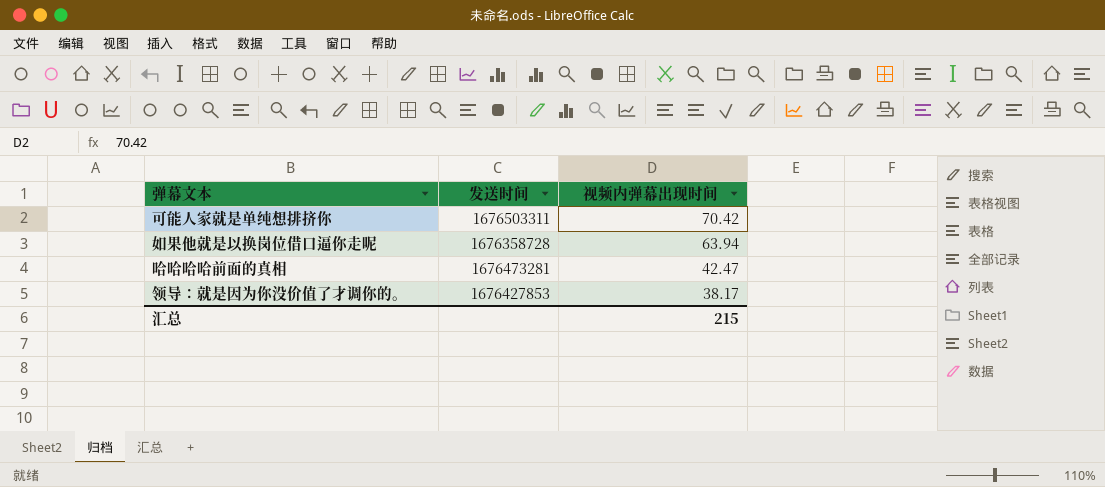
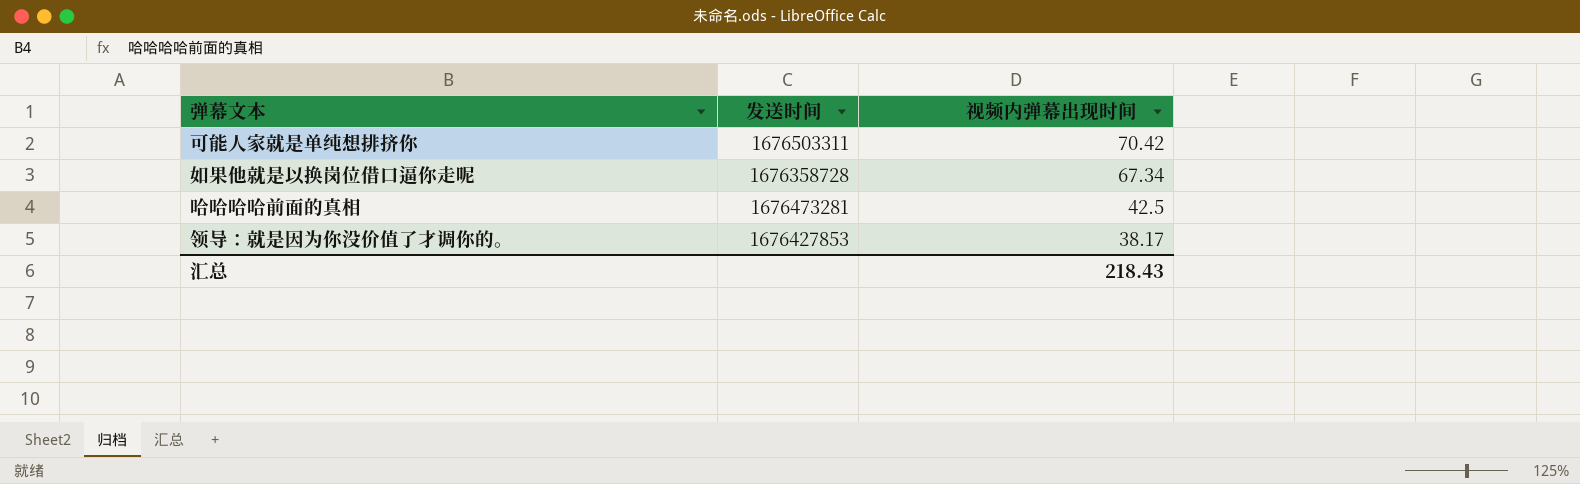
如果他就是以换岗位借口逼你走呢 | 视频内弹幕出现时间: 63.94 -> 67.34
哈哈哈哈前面的真相 | 视频内弹幕出现时间: 42.47 -> 42.5
汇总 | 视频内弹幕出现时间: 215 -> 218.43

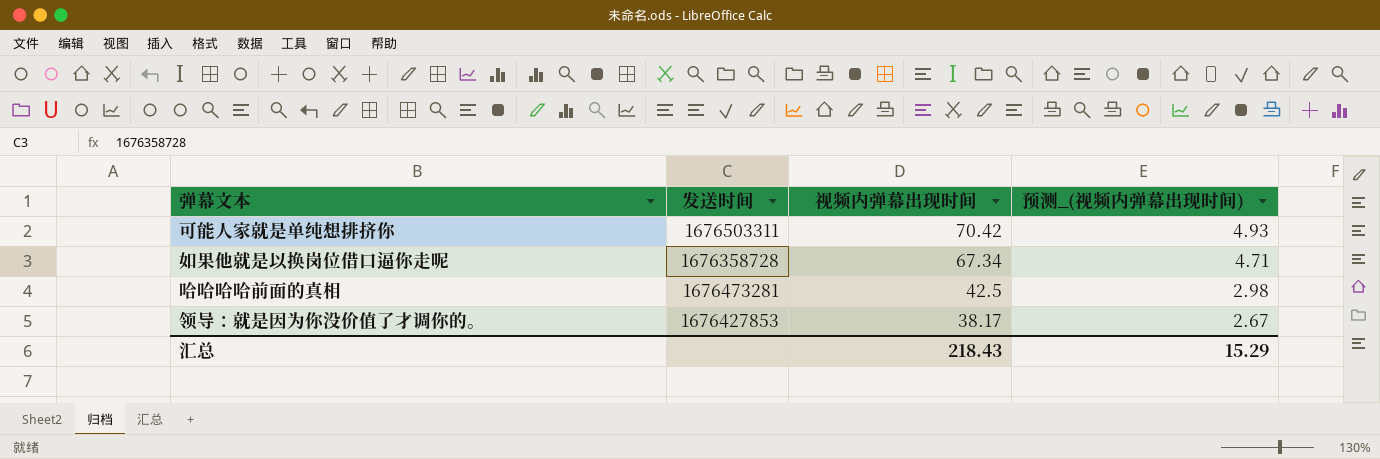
column 预测_(视频内弹幕出现时间) | formula: none -> [视频内弹幕出现时间] * 0.07

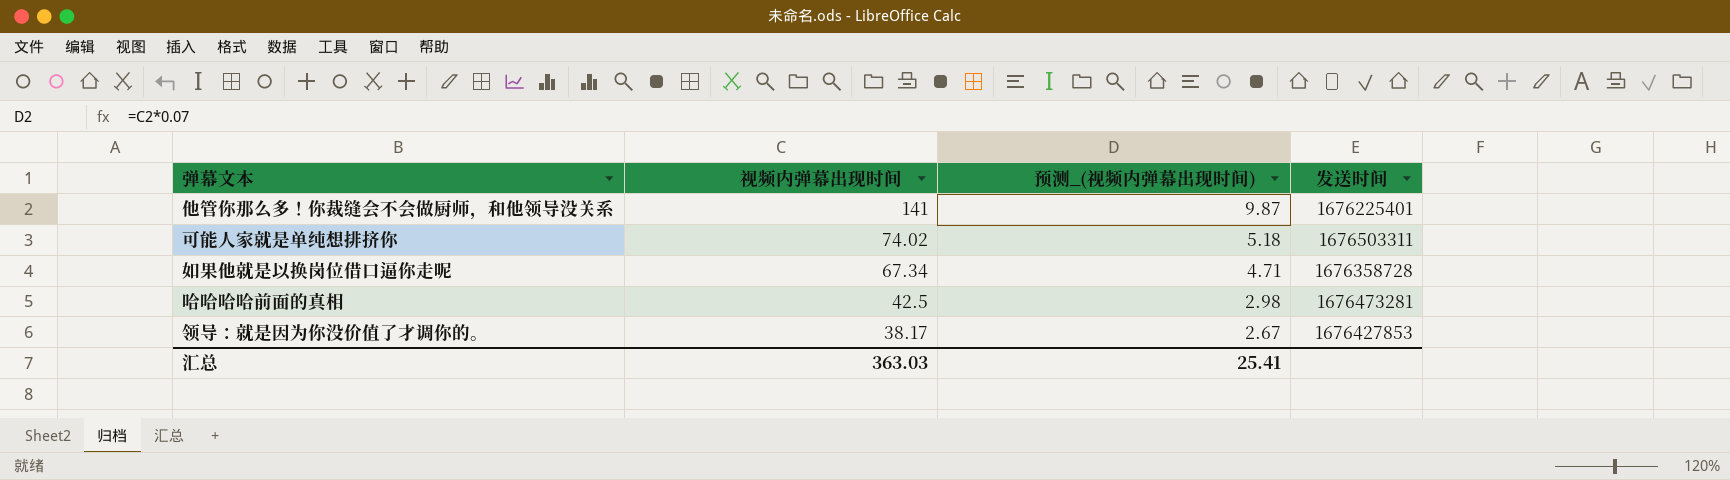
column 发送时间 | position: 2 -> 4
row 他管你那么多！你裁缝会不会做厨师，和他领导没关系: none -> 141 | 9.87 | 1676225401
可能人家就是单纯想排挤你 | 视频内弹幕出现时间: 70.42 -> 74.02
可能人家就是单纯想排挤你 | 预测_(视频内弹幕出现时间): 4.93 -> 5.18
汇总 | 视频内弹幕出现时间: 218.43 -> 363.03
汇总 | 预测_(视频内弹幕出现时间): 15.29 -> 25.41

